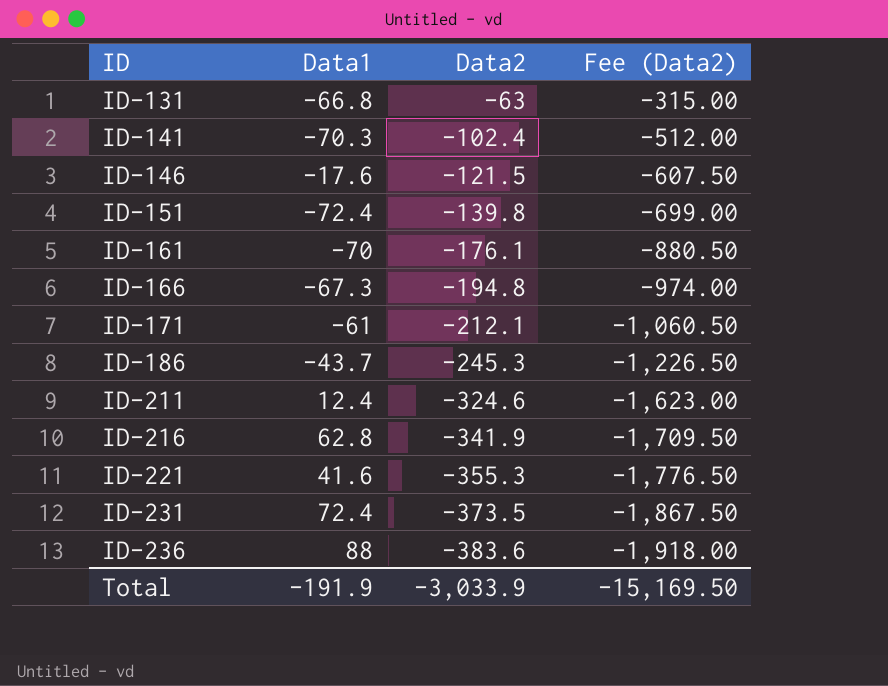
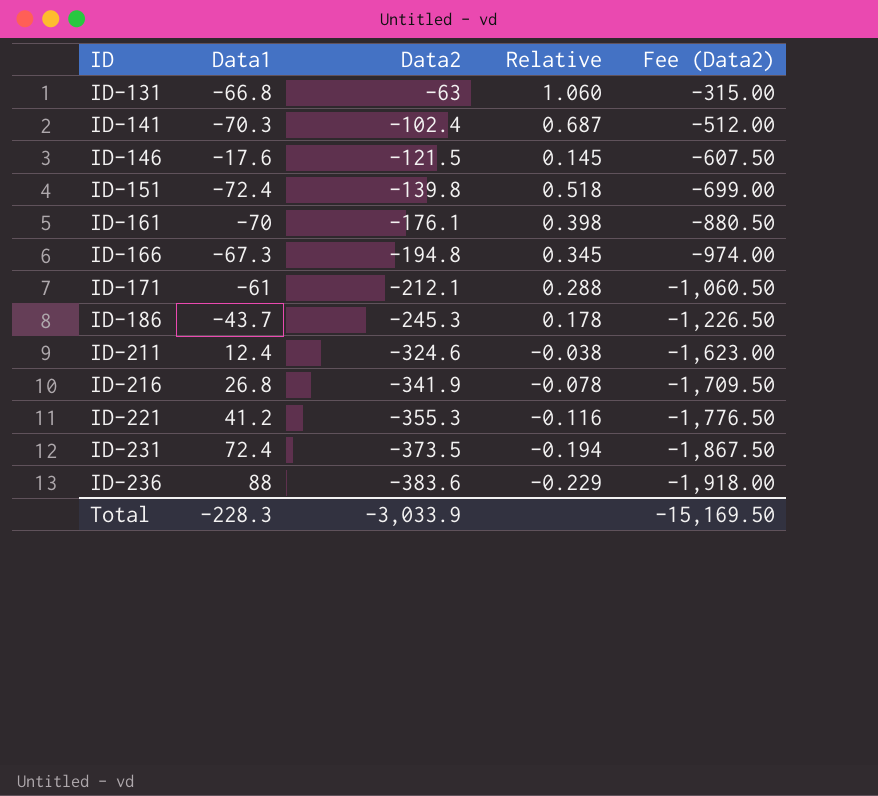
column Relative | formula: none -> [Data1] / [Data2]
ID-216 | Data1: 62.8 -> 26.8
ID-221 | Data1: 41.6 -> 41.2
Total | Data1: -191.9 -> -228.3

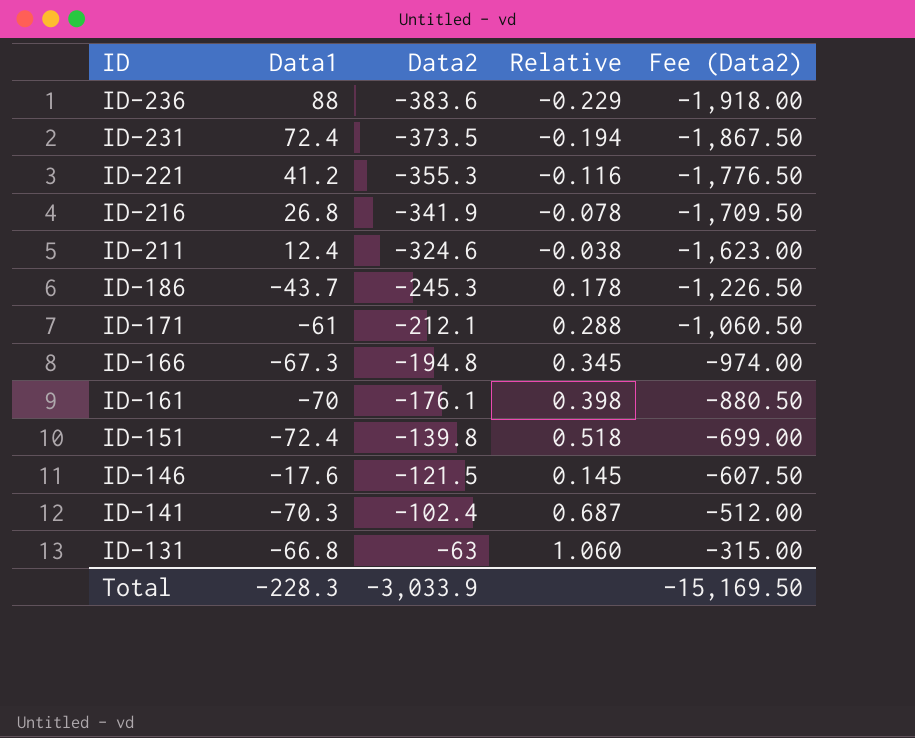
row order: ID ascending -> ID descending

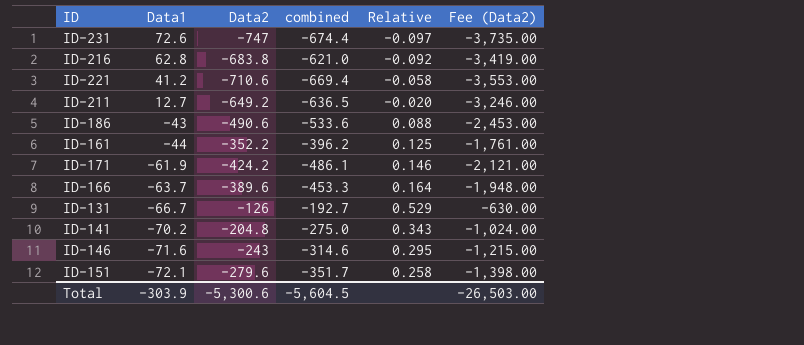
row order: ID descending -> Data1 descending
column combined | formula: none -> [Data1] + [Data2]
row ID-236: 88 | -383.6 | -0.229 | -1,918.00 -> none
ID-231 | Data1: 72.4 -> 72.6
ID-231 | Data2: -373.5 -> -747
ID-231 | Relative: -0.194 -> -0.097
ID-231 | Fee (Data2): -1,867.50 -> -3,735.00
ID-216 | Data1: 26.8 -> 62.8
ID-216 | Data2: -341.9 -> -683.8
ID-216 | Relative: -0.078 -> -0.092
ID-216 | Fee (Data2): -1,709.50 -> -3,419.00
ID-221 | Data2: -355.3 -> -710.6
ID-221 | Relative: -0.116 -> -0.058
ID-221 | Fee (Data2): -1,776.50 -> -3,553.00
ID-211 | Data1: 12.4 -> 12.7
ID-211 | Data2: -324.6 -> -649.2
ID-211 | Relative: -0.038 -> -0.020
ID-211 | Fee (Data2): -1,623.00 -> -3,246.00
ID-186 | Data1: -43.7 -> -43
ID-186 | Data2: -245.3 -> -490.6
ID-186 | Relative: 0.178 -> 0.088
ID-186 | Fee (Data2): -1,226.50 -> -2,453.00
ID-161 | Data1: -70 -> -44
ID-161 | Data2: -176.1 -> -352.2
ID-161 | Relative: 0.398 -> 0.125
ID-161 | Fee (Data2): -880.50 -> -1,761.00
ID-171 | Data1: -61 -> -61.9
ID-171 | Data2: -212.1 -> -424.2
ID-171 | Relative: 0.288 -> 0.146
ID-171 | Fee (Data2): -1,060.50 -> -2,121.00
ID-166 | Data1: -67.3 -> -63.7
ID-166 | Data2: -194.8 -> -389.6
ID-166 | Relative: 0.345 -> 0.164
ID-166 | Fee (Data2): -974.00 -> -1,948.00
ID-131 | Data1: -66.8 -> -66.7
ID-131 | Data2: -63 -> -126
ID-131 | Relative: 1.060 -> 0.529
ID-131 | Fee (Data2): -315.00 -> -630.00
ID-141 | Data1: -70.3 -> -70.2
ID-141 | Data2: -102.4 -> -204.8
ID-141 | Relative: 0.687 -> 0.343
ID-141 | Fee (Data2): -512.00 -> -1,024.00
ID-146 | Data1: -17.6 -> -71.6
ID-146 | Data2: -121.5 -> -243
ID-146 | Relative: 0.145 -> 0.295
ID-146 | Fee (Data2): -607.50 -> -1,215.00
ID-151 | Data1: -72.4 -> -72.1
ID-151 | Data2: -139.8 -> -279.6
ID-151 | Relative: 0.518 -> 0.258
ID-151 | Fee (Data2): -699.00 -> -1,398.00
Total | Data1: -228.3 -> -303.9
Total | Data2: -3,033.9 -> -5,300.6
Total | Fee (Data2): -15,169.50 -> -26,503.00

